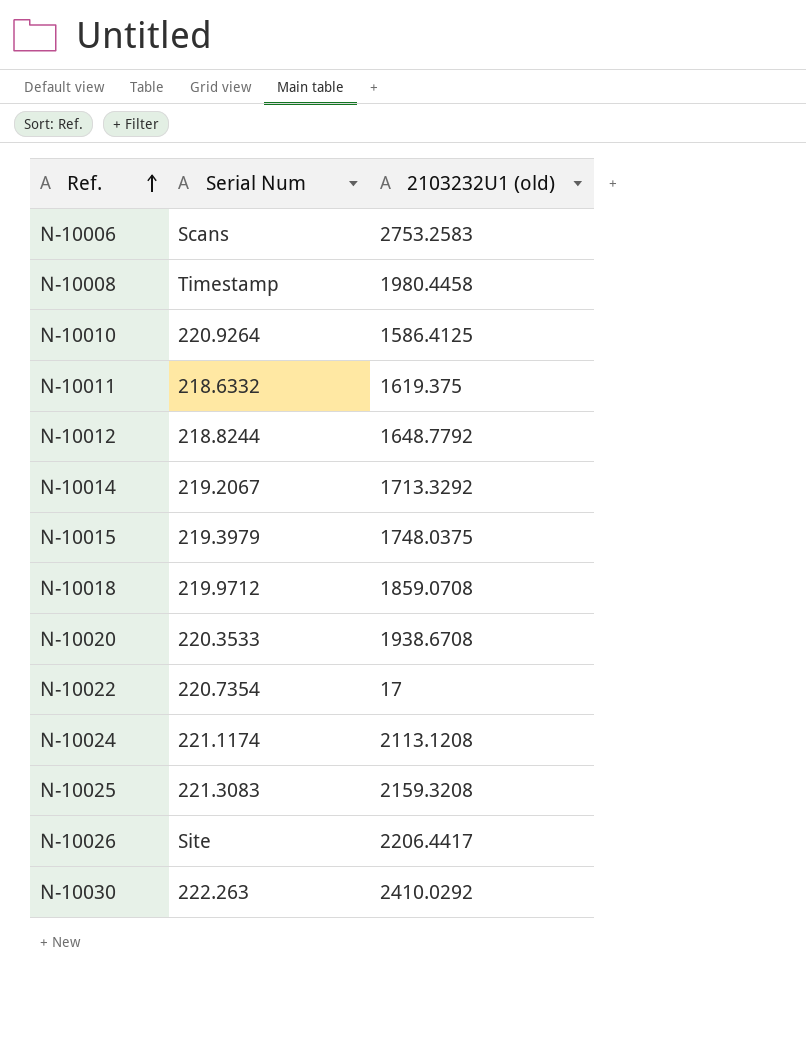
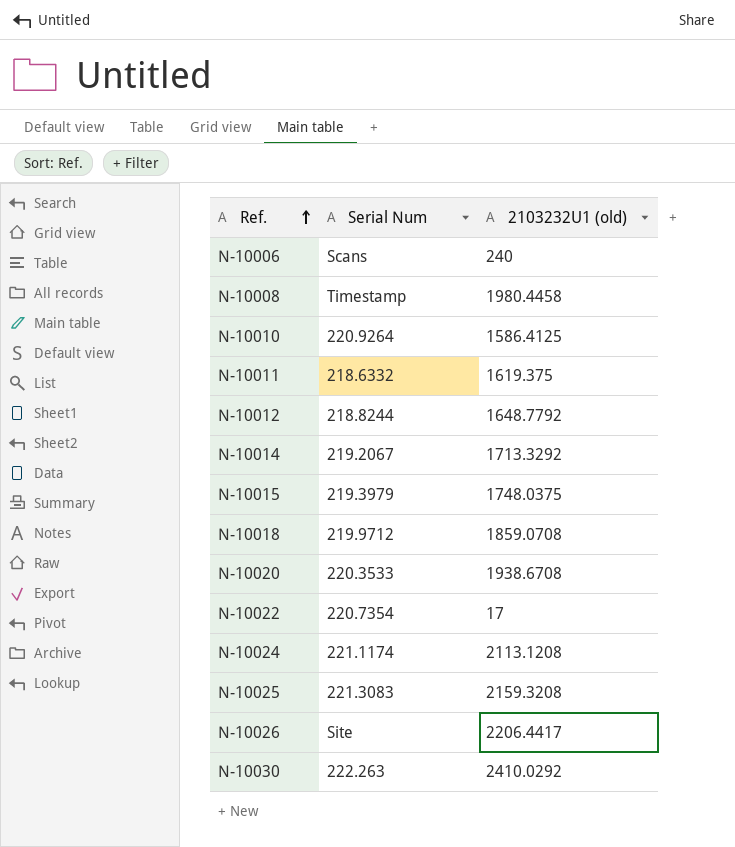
N-10006 | 2103232U1 (old): 2753.2583 -> 240

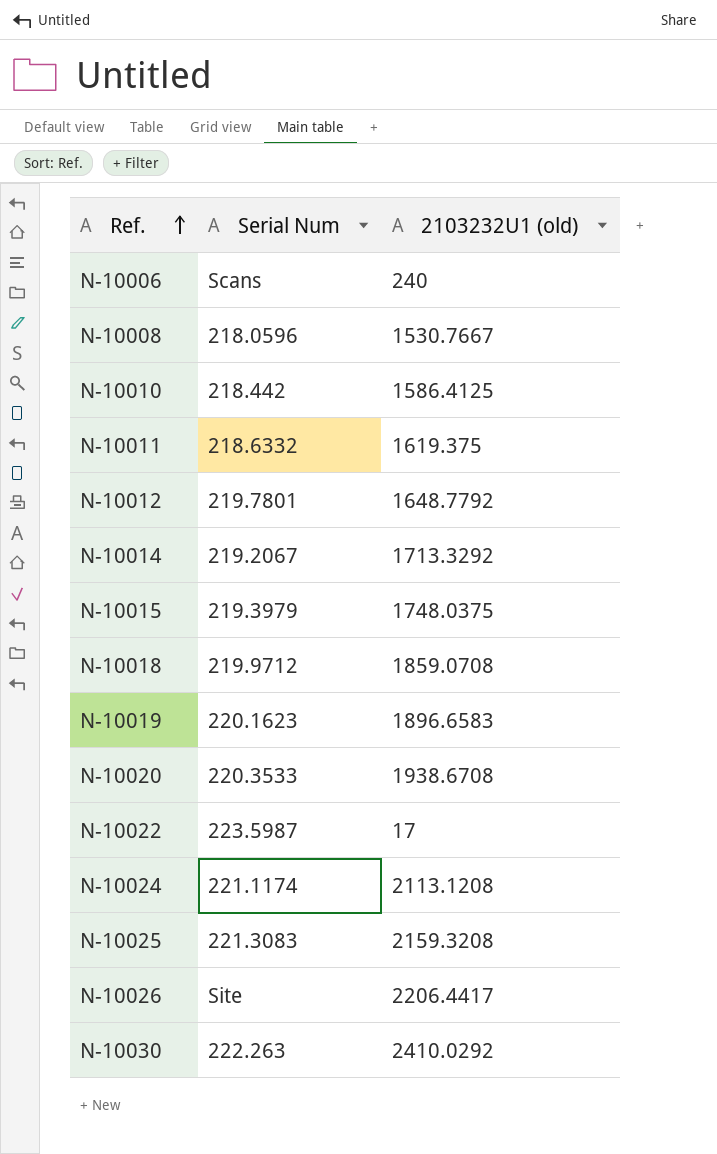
N-10008 | Serial Num: Timestamp -> 218.0596
N-10008 | 2103232U1 (old): 1980.4458 -> 1530.7667
N-10010 | Serial Num: 220.9264 -> 218.442
N-10012 | Serial Num: 218.8244 -> 219.7801
row N-10019: none -> 220.1623 | 1896.6583
N-10022 | Serial Num: 220.7354 -> 223.5987

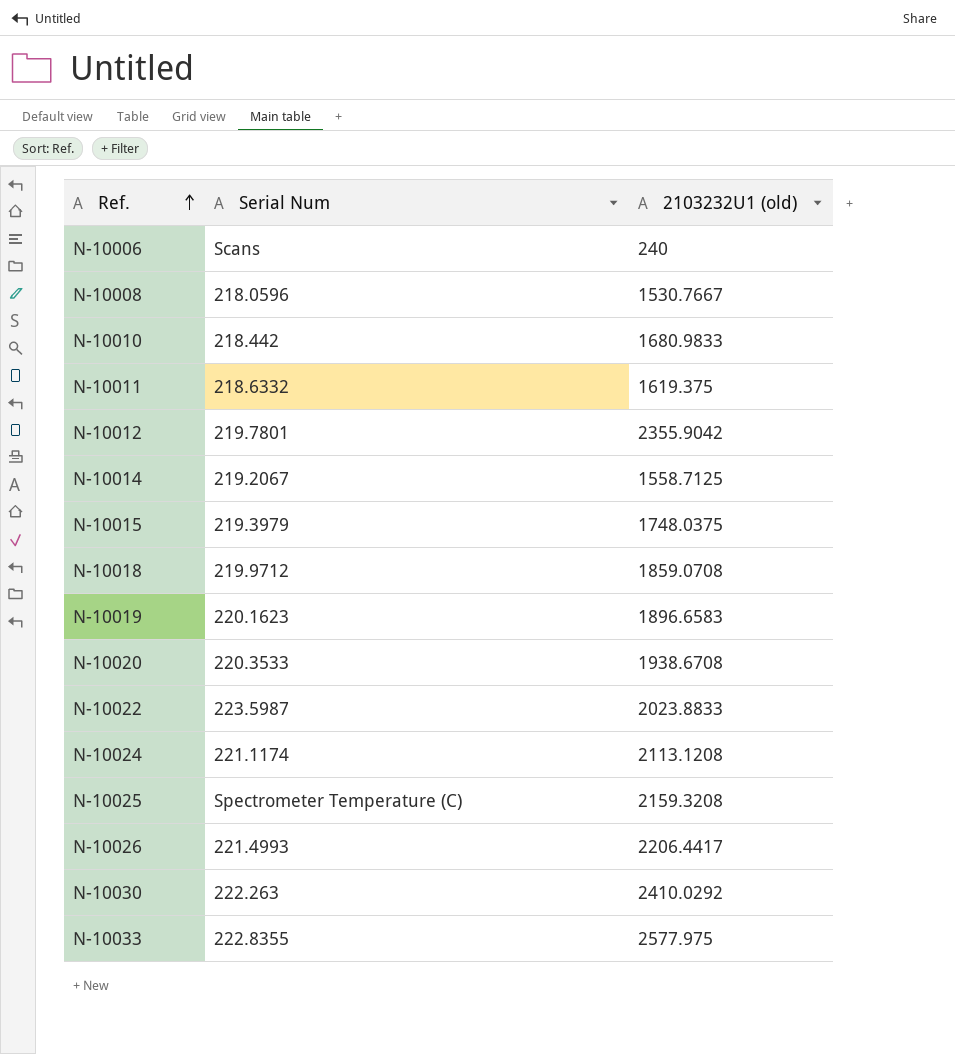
N-10010 | 2103232U1 (old): 1586.4125 -> 1680.9833
N-10012 | 2103232U1 (old): 1648.7792 -> 2355.9042
N-10014 | 2103232U1 (old): 1713.3292 -> 1558.7125
N-10022 | 2103232U1 (old): 17 -> 2023.8833
N-10025 | Serial Num: 221.3083 -> Spectrometer Temperature (C)
N-10026 | Serial Num: Site -> 221.4993
row N-10033: none -> 222.8355 | 2577.975

